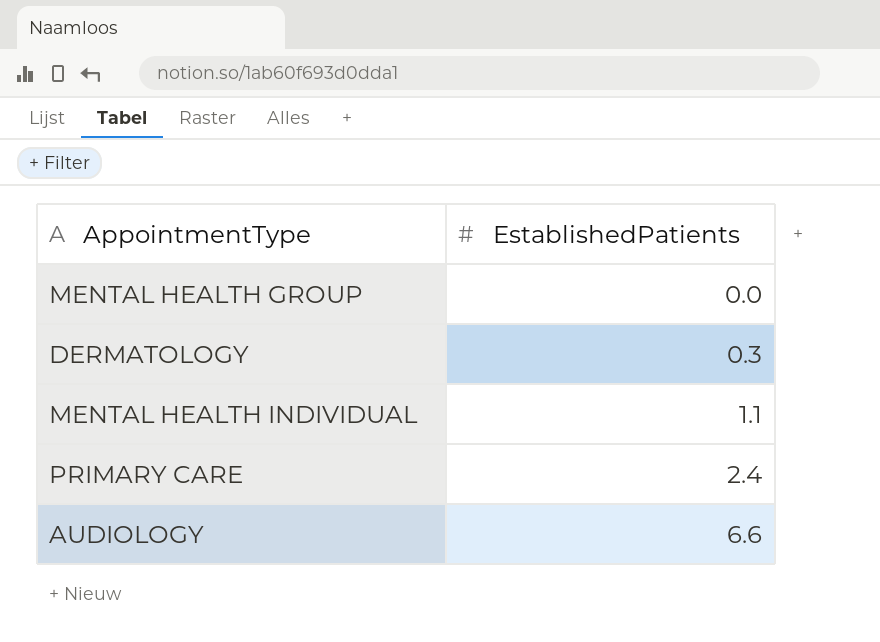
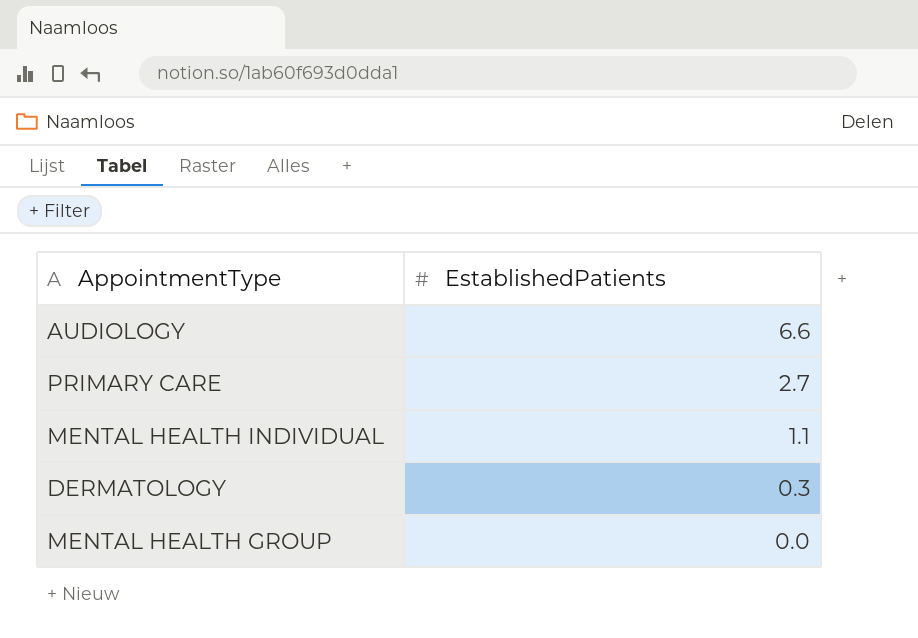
row order: EstablishedPatients ascending -> EstablishedPatients descending
PRIMARY CARE | EstablishedPatients: 2.4 -> 2.7

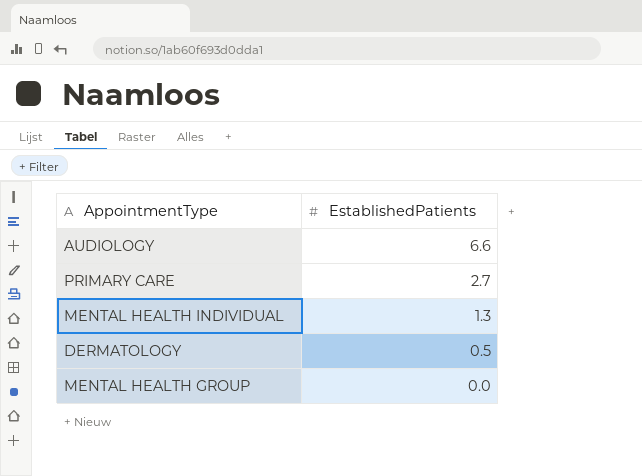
MENTAL HEALTH INDIVIDUAL | EstablishedPatients: 1.1 -> 1.3
DERMATOLOGY | EstablishedPatients: 0.3 -> 0.5

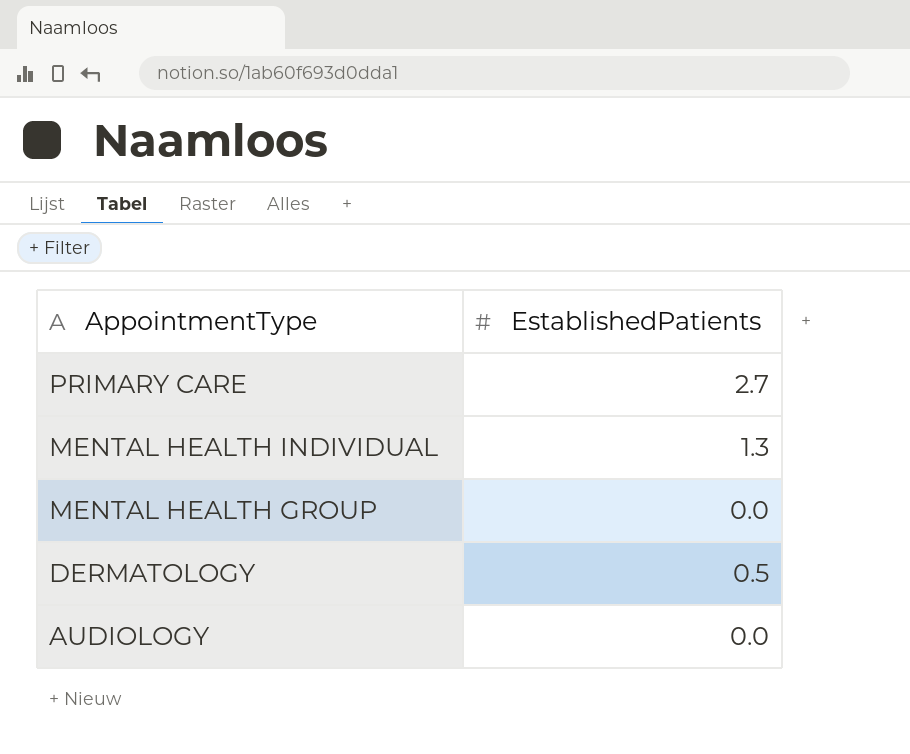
row order: EstablishedPatients descending -> AppointmentType descending
AUDIOLOGY | EstablishedPatients: 6.6 -> 0.0

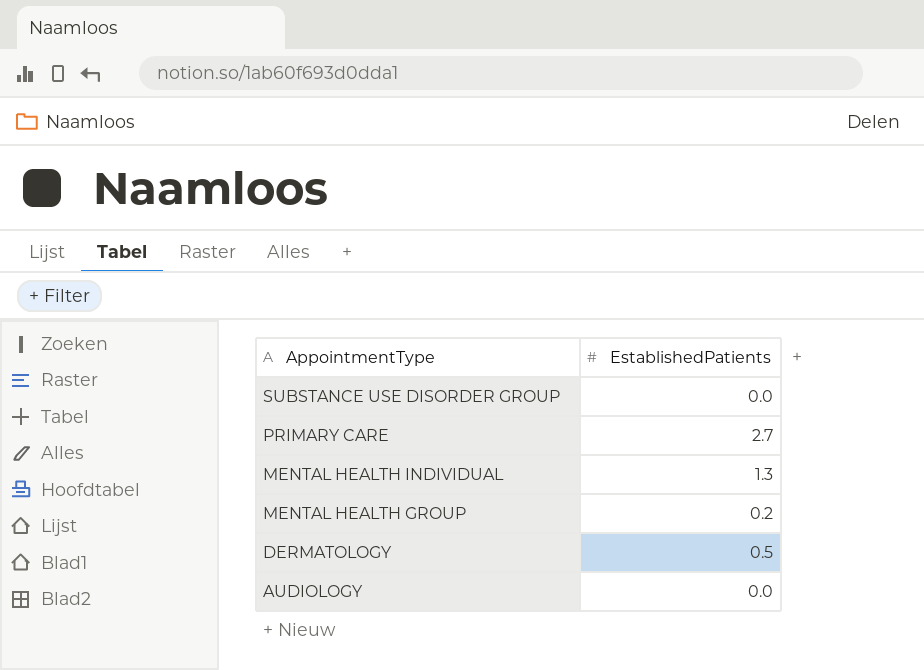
row SUBSTANCE USE DISORDER GROUP: none -> 0.0
MENTAL HEALTH GROUP | EstablishedPatients: 0.0 -> 0.2

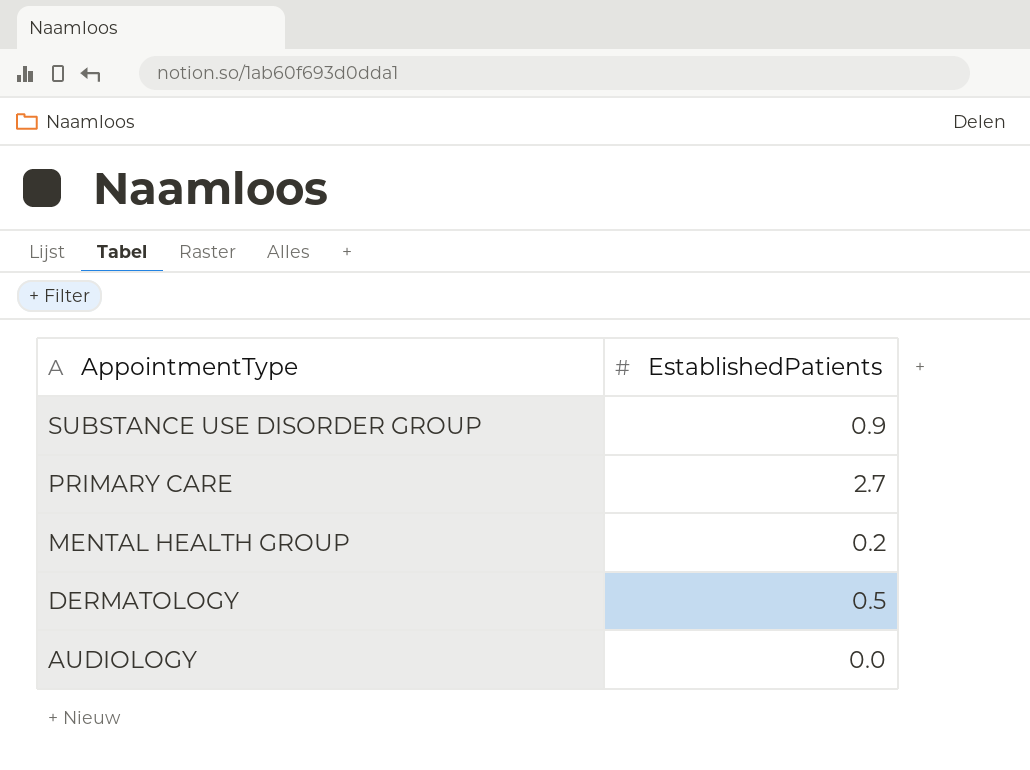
row MENTAL HEALTH INDIVIDUAL: 1.3 -> none
SUBSTANCE USE DISORDER GROUP | EstablishedPatients: 0.0 -> 0.9

